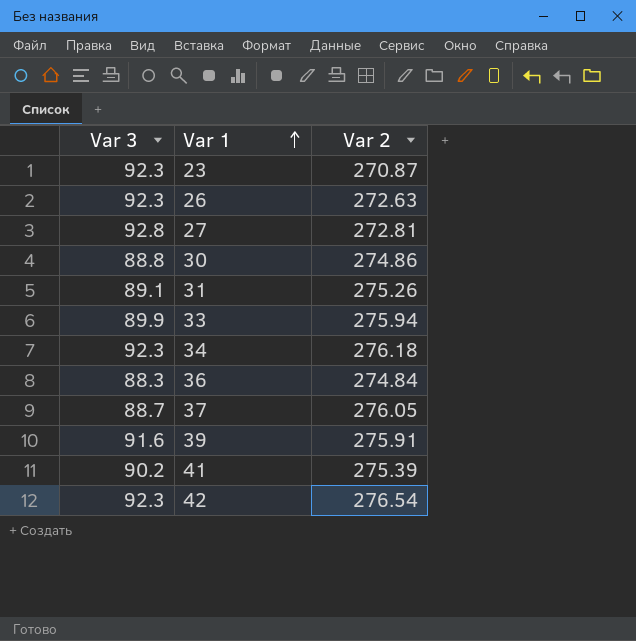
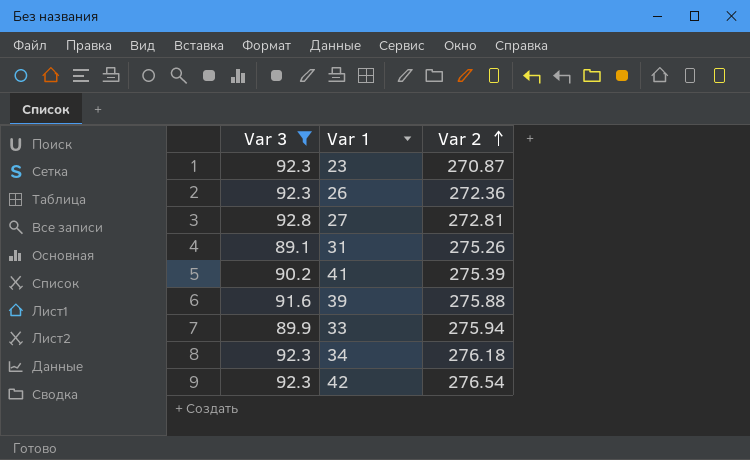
filter: none -> Var 3 >= 89.1
row order: Var 1 ascending -> Var 2 ascending
26 | Var 2: 272.63 -> 272.36
39 | Var 2: 275.91 -> 275.88

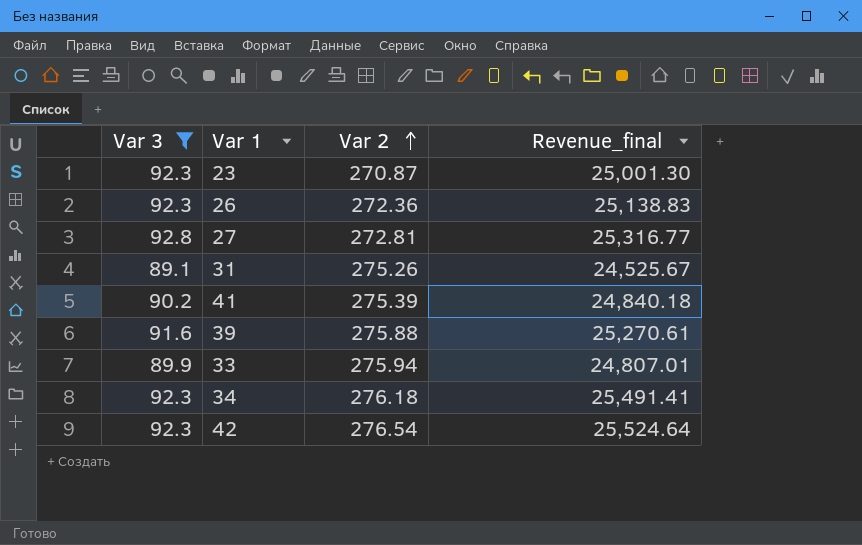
column Revenue_final | formula: none -> [Var 3] * [Var 2]

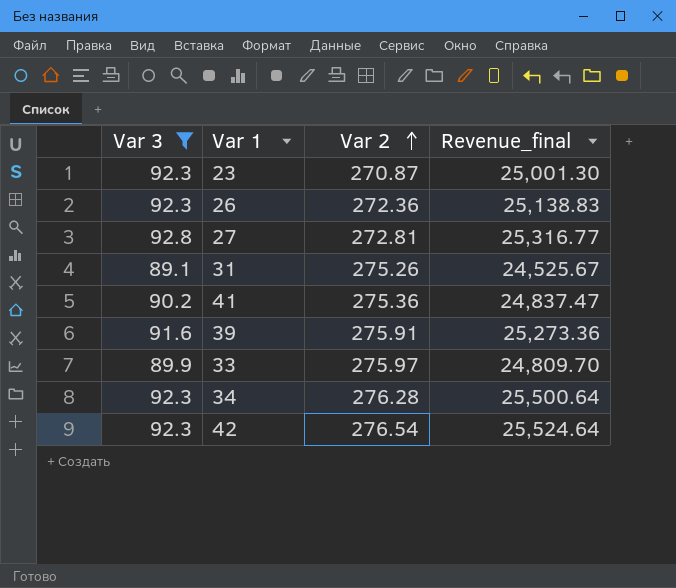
41 | Var 2: 275.39 -> 275.36
41 | Revenue_final: 24,840.18 -> 24,837.47
39 | Var 2: 275.88 -> 275.91
39 | Revenue_final: 25,270.61 -> 25,273.36
33 | Var 2: 275.94 -> 275.97
33 | Revenue_final: 24,807.01 -> 24,809.70
34 | Var 2: 276.18 -> 276.28
34 | Revenue_final: 25,491.41 -> 25,500.64

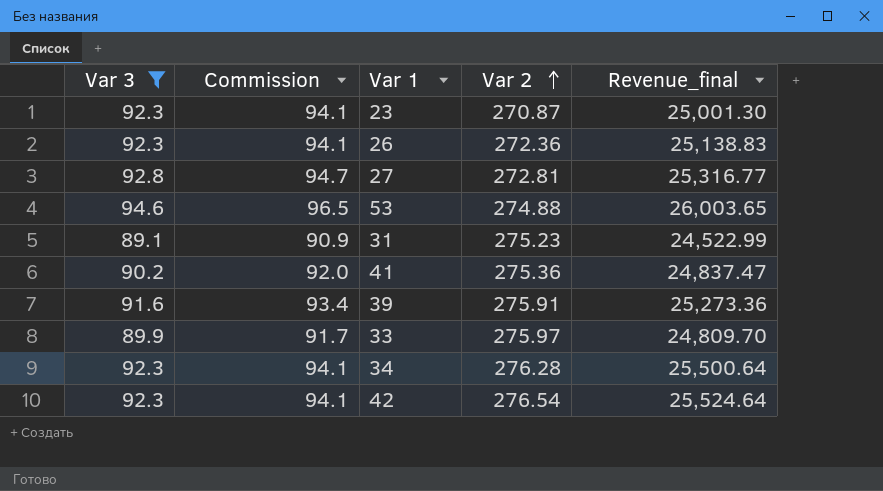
column Commission | formula: none -> [Var 3] * 1.02
row 53: none -> 94.6 | 96.5 | 274.88 | 26,003.65
31 | Var 2: 275.26 -> 275.23
31 | Revenue_final: 24,525.67 -> 24,522.99

